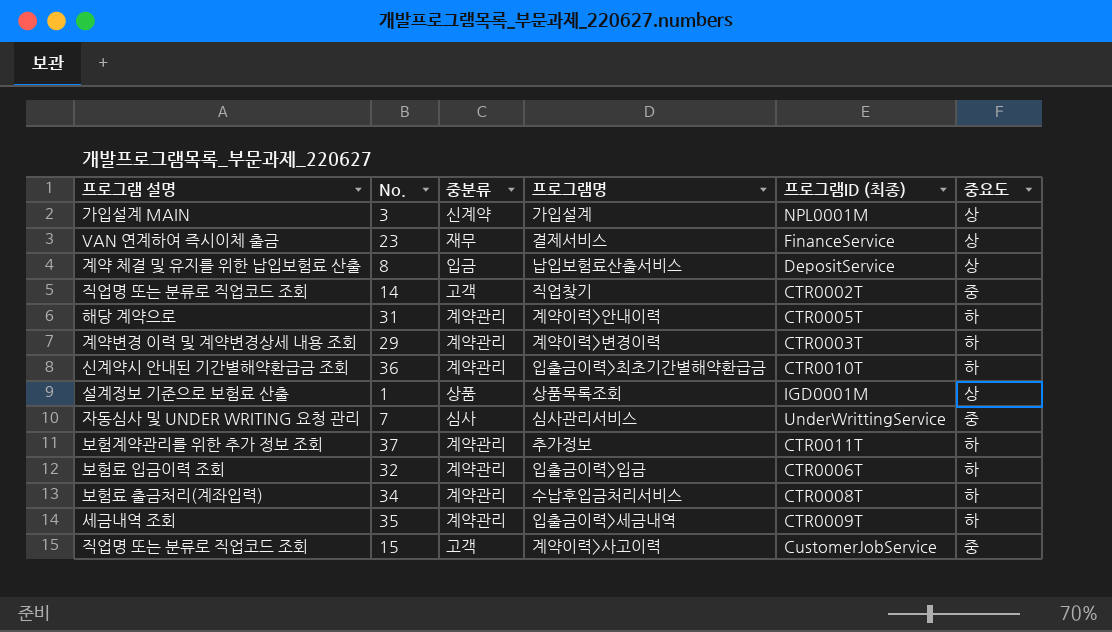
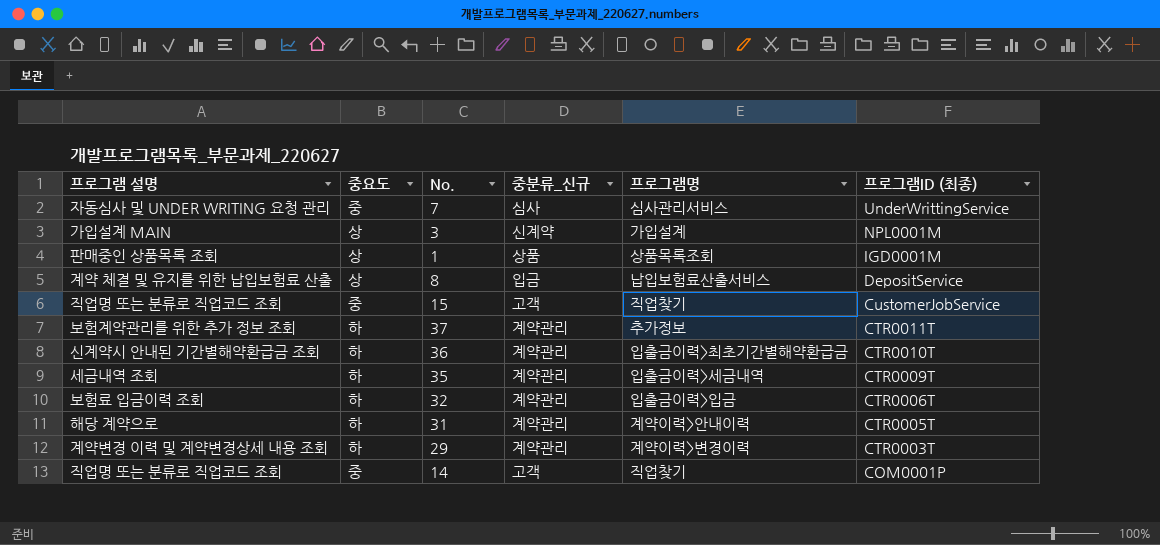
row order: none -> 프로그램ID (최종) descending
column 중요도 | position: 6 -> 2
column name: 중분류 -> 중분류_신규
row 23: VAN 연계하여 즉시이체 출금 | 재무 | 결제서비스 | FinanceService | 상 -> none
row 34: 보험료 출금처리(계좌입력) | 계약관리 | 수납후입금처리서비스 | CTR0008T | 하 -> none
1 | 프로그램 설명: 설계정보 기준으로 보험료 산출 -> 판매중인 상품목록 조회
15 | 프로그램명: 계약이력>사고이력 -> 직업찾기
14 | 프로그램ID (최종): CTR0002T -> COM0001P

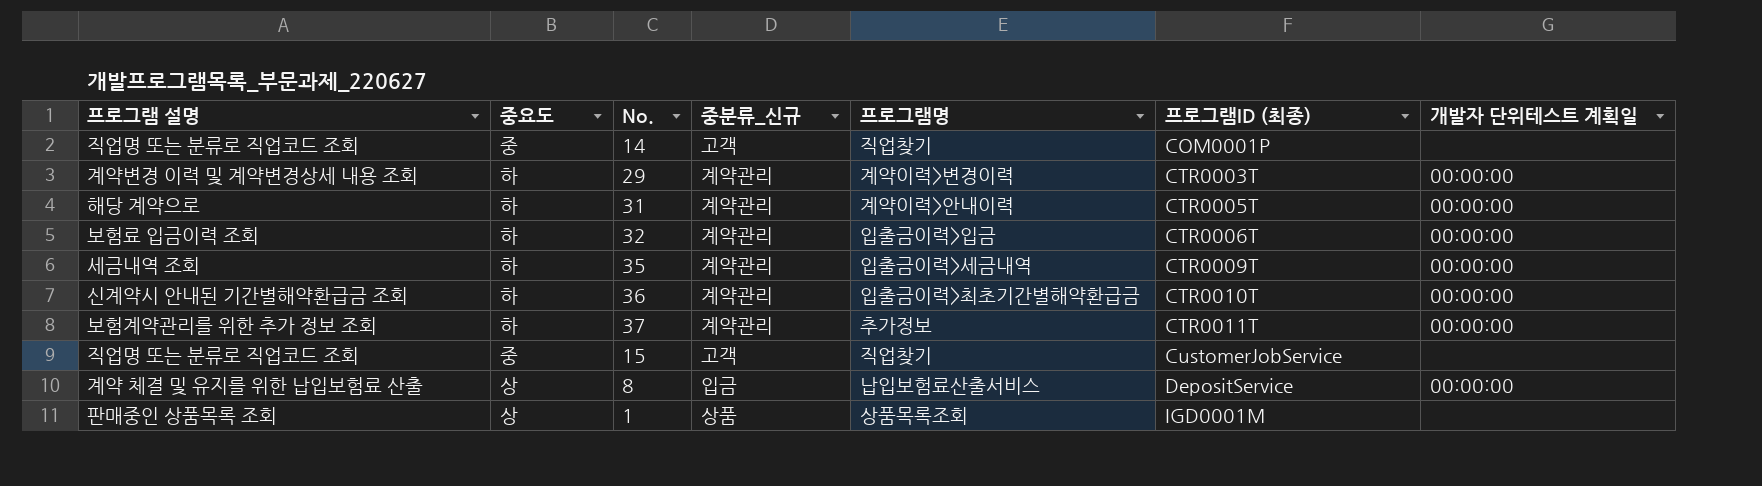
row order: 프로그램ID (최종) descending -> 프로그램ID (최종) ascending
column 개발자 단위테스트 계획일 | position: none -> 7
row 7: 자동심사 및 UNDER WRITING 요청 관리 | 중 | 심사 | 심사관리서비스 | UnderWrittingService -> none
row 3: 가입설계 MAIN | 상 | 신계약 | 가입설계 | NPL0001M -> none

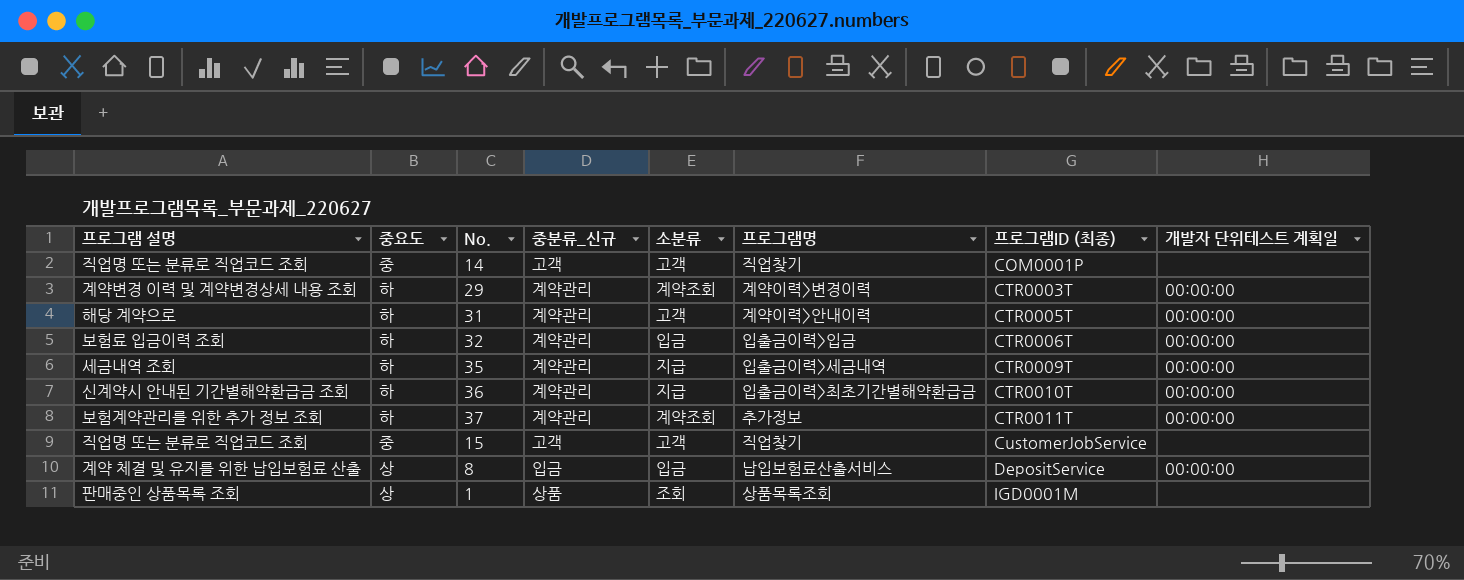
column 소분류 | position: none -> 5

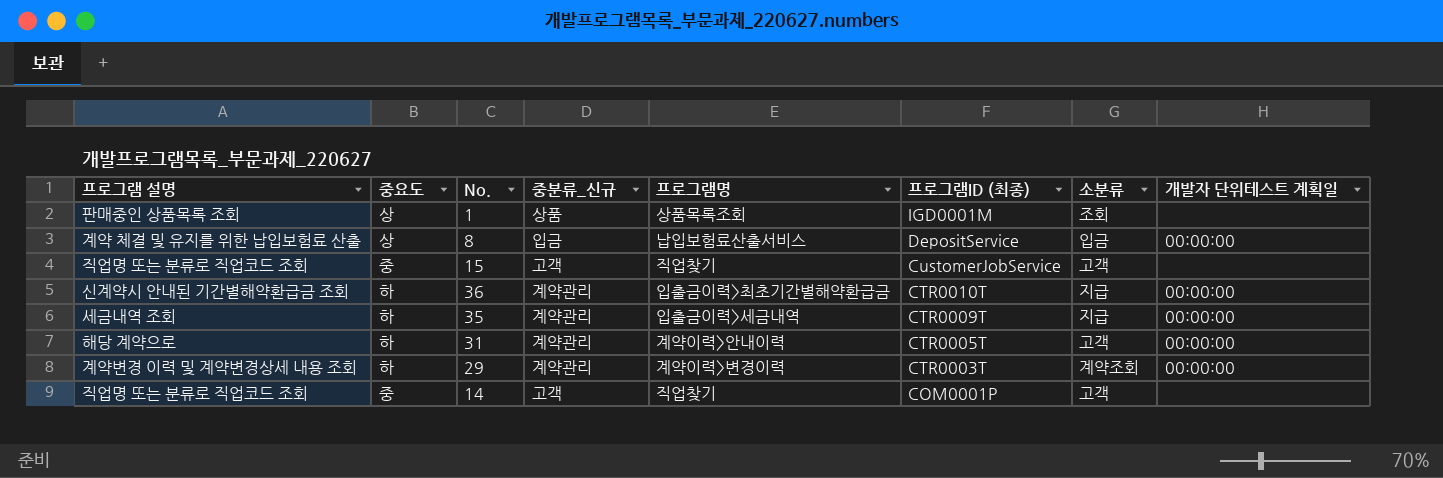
row order: 프로그램ID (최종) ascending -> 프로그램ID (최종) descending
column 소분류 | position: 5 -> 7
row 32: 보험료 입금이력 조회 | 하 | 계약관리 | 입금 | 입출금이력>입금 | CTR0006T | 00:00:00 -> none
row 37: 보험계약관리를 위한 추가 정보 조회 | 하 | 계약관리 | 계약조회 | 추가정보 | CTR0011T | 00:00:00 -> none

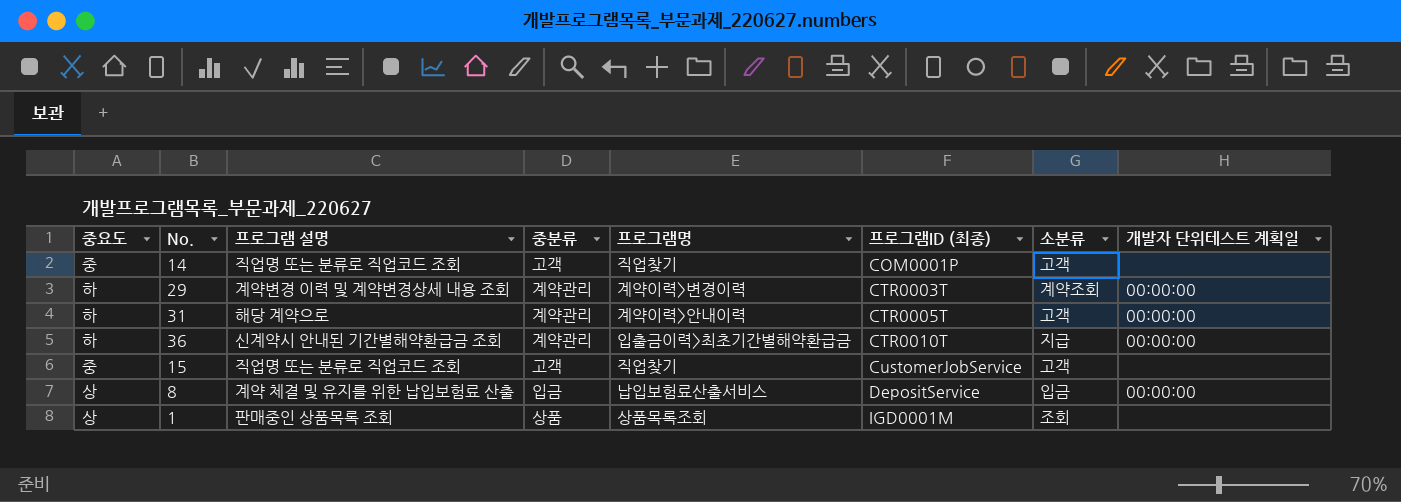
row order: 프로그램ID (최종) descending -> 프로그램ID (최종) ascending
column 프로그램 설명 | position: 1 -> 3
column name: 중분류_신규 -> 중분류
row 35: 세금내역 조회 | 하 | 계약관리 | 입출금이력>세금내역 | CTR0009T | 지급 | 00:00:00 -> none

